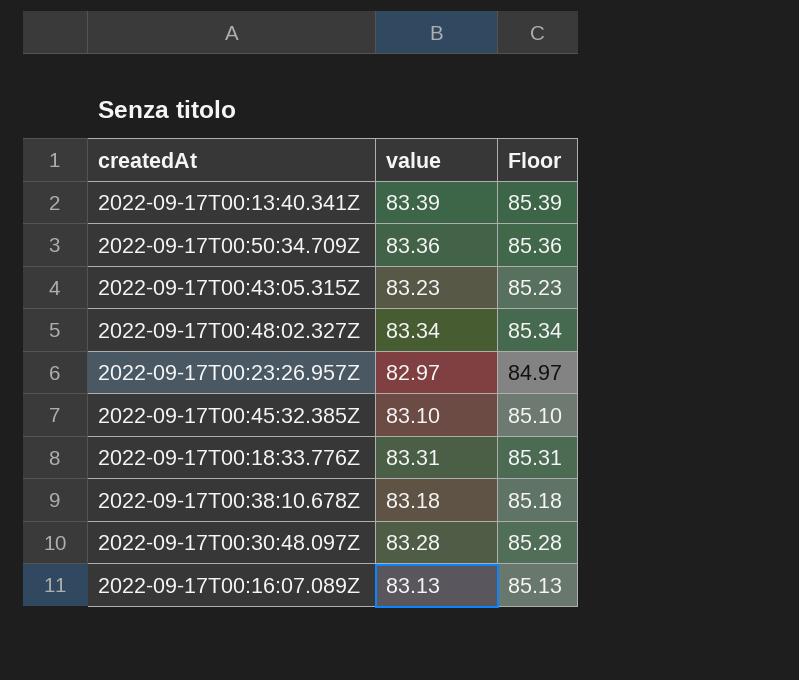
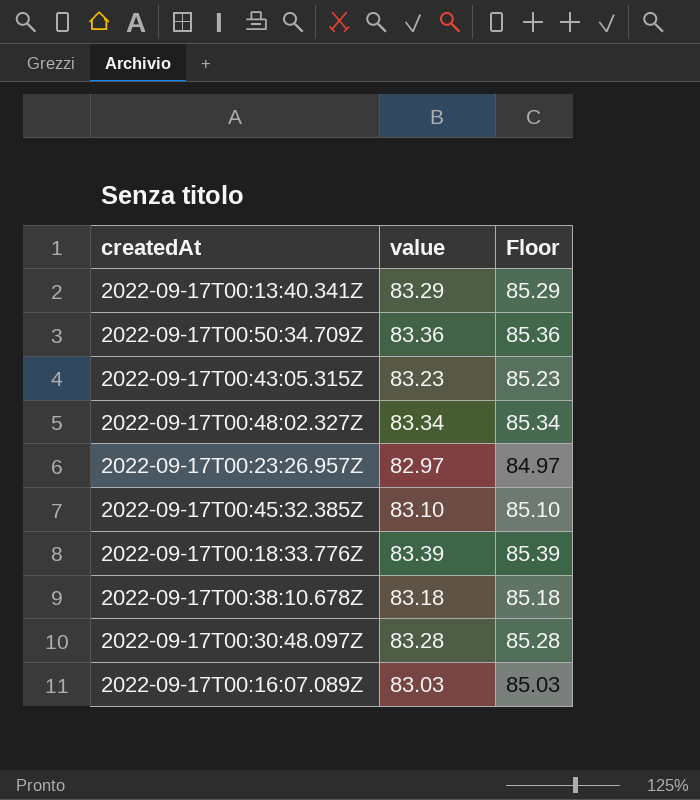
2022-09-17T00:13:40.341Z | value: 83.39 -> 83.29
2022-09-17T00:13:40.341Z | Floor: 85.39 -> 85.29
2022-09-17T00:18:33.776Z | value: 83.31 -> 83.39
2022-09-17T00:18:33.776Z | Floor: 85.31 -> 85.39
2022-09-17T00:16:07.089Z | value: 83.13 -> 83.03
2022-09-17T00:16:07.089Z | Floor: 85.13 -> 85.03

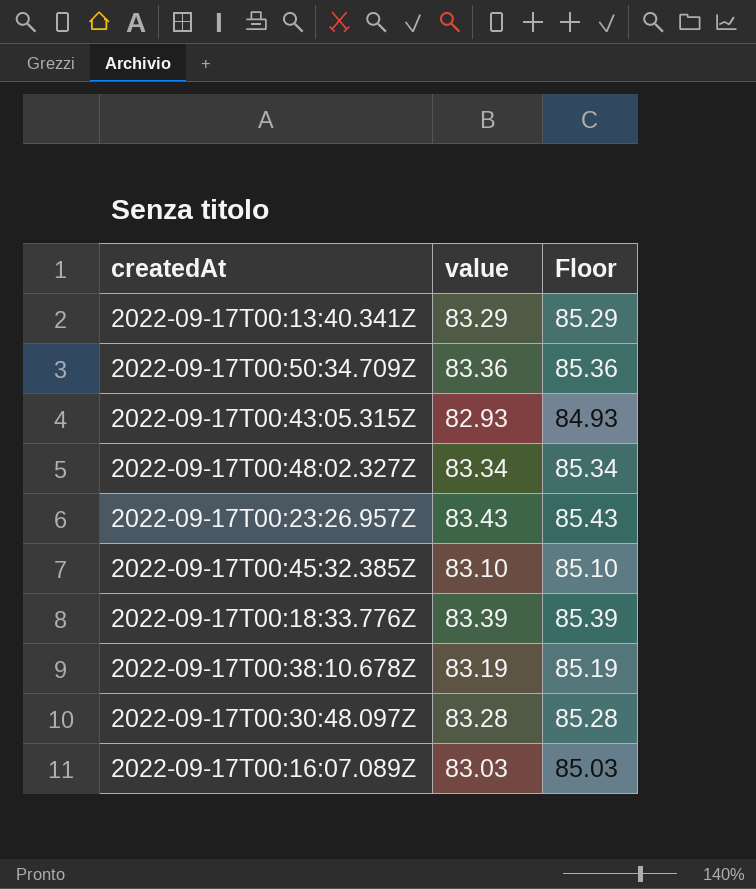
2022-09-17T00:43:05.315Z | value: 83.23 -> 82.93
2022-09-17T00:43:05.315Z | Floor: 85.23 -> 84.93
2022-09-17T00:23:26.957Z | value: 82.97 -> 83.43
2022-09-17T00:23:26.957Z | Floor: 84.97 -> 85.43
2022-09-17T00:38:10.678Z | value: 83.18 -> 83.19
2022-09-17T00:38:10.678Z | Floor: 85.18 -> 85.19

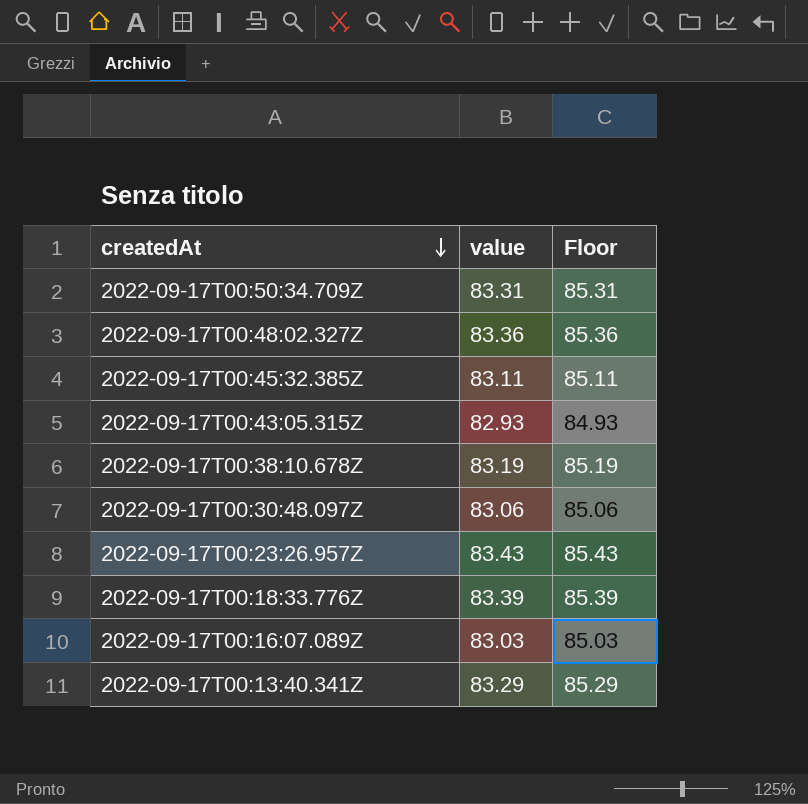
row order: none -> createdAt descending
2022-09-17T00:50:34.709Z | value: 83.36 -> 83.31
2022-09-17T00:50:34.709Z | Floor: 85.36 -> 85.31
2022-09-17T00:48:02.327Z | value: 83.34 -> 83.36
2022-09-17T00:48:02.327Z | Floor: 85.34 -> 85.36
2022-09-17T00:45:32.385Z | value: 83.10 -> 83.11
2022-09-17T00:45:32.385Z | Floor: 85.10 -> 85.11
2022-09-17T00:30:48.097Z | value: 83.28 -> 83.06
2022-09-17T00:30:48.097Z | Floor: 85.28 -> 85.06

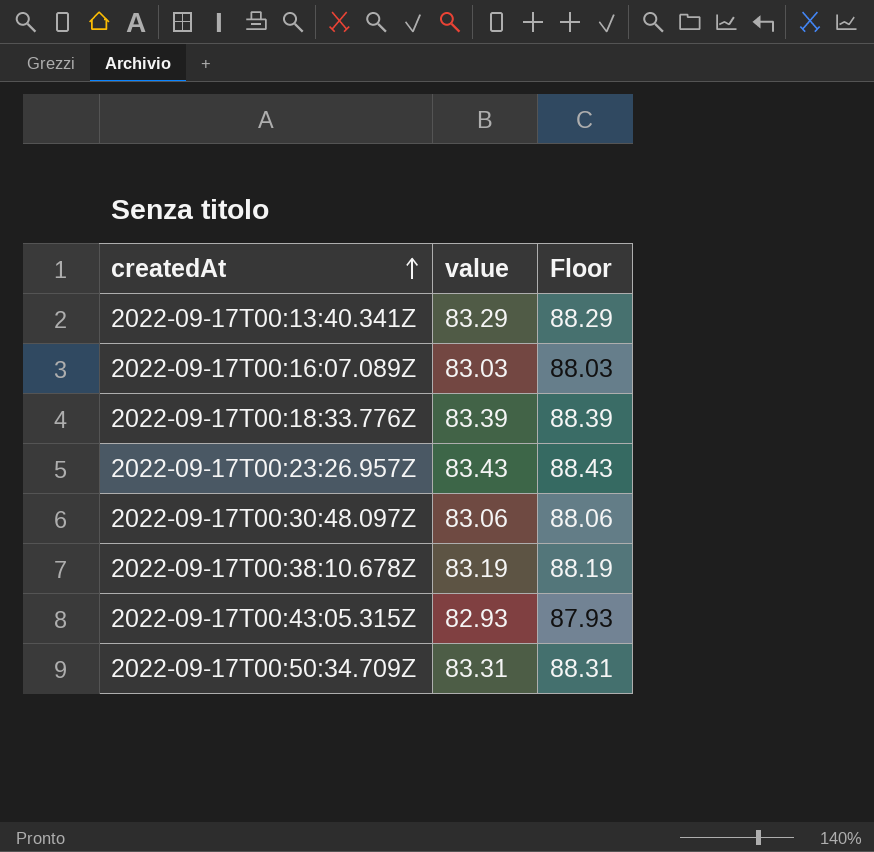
row order: createdAt descending -> createdAt ascending
column Floor | formula: [value] + 2 -> [value] + 5
row 2022-09-17T00:48:02.327Z: 83.36 | 85.36 -> none
row 2022-09-17T00:45:32.385Z: 83.11 | 85.11 -> none

